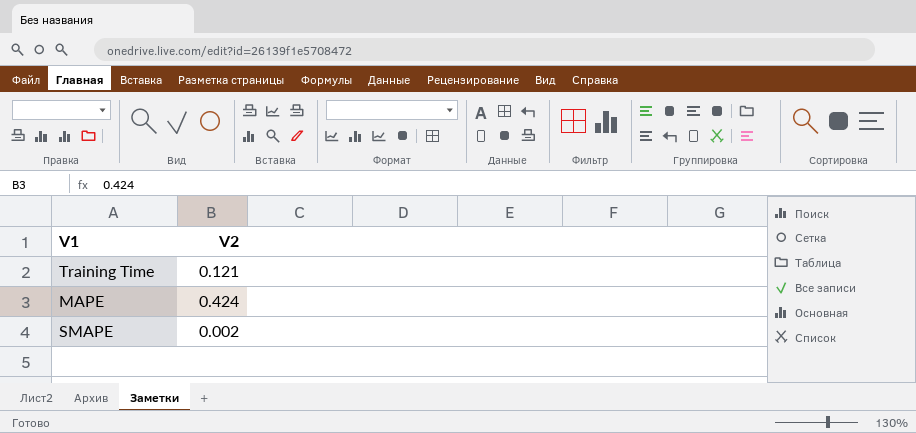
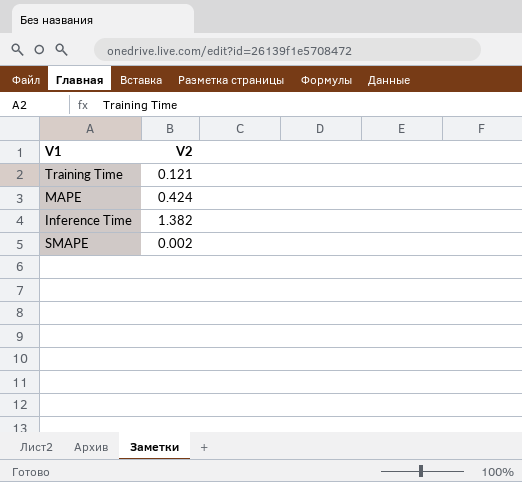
row Inference Time: none -> 1.382

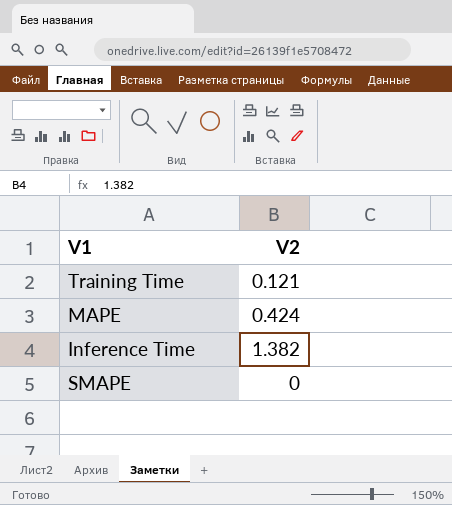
SMAPE | V2: 0.002 -> 0

